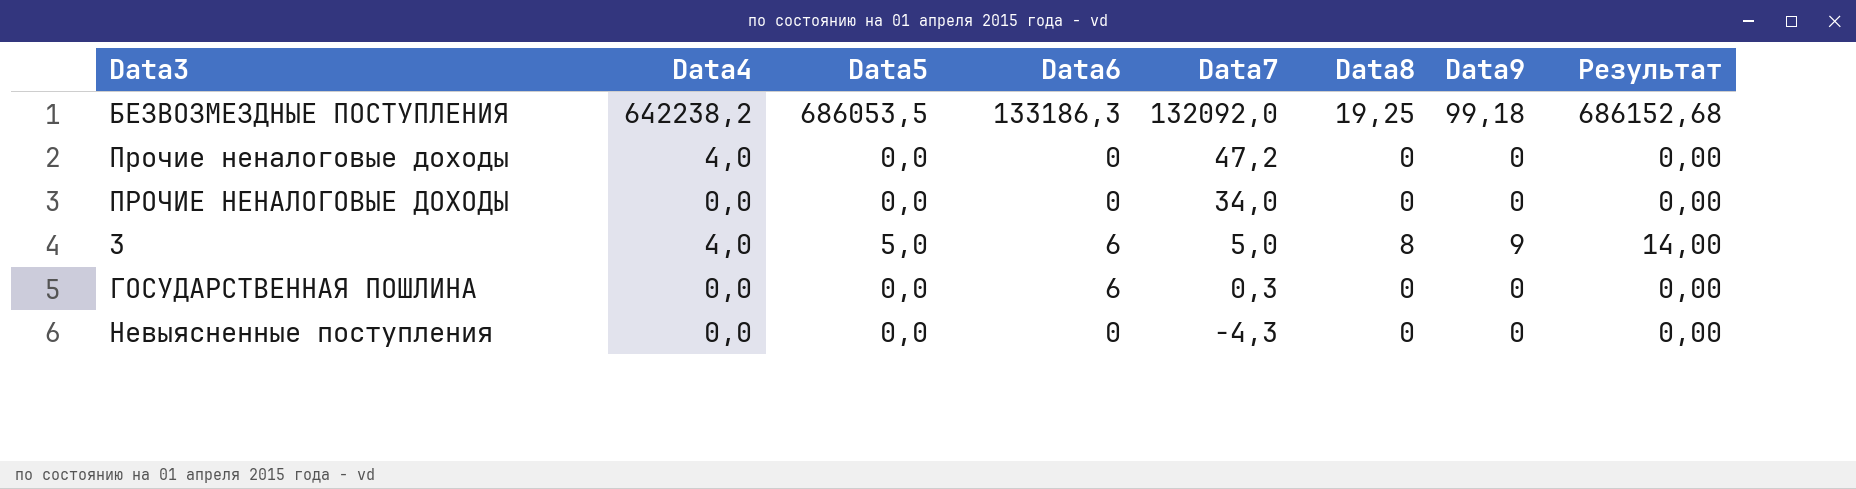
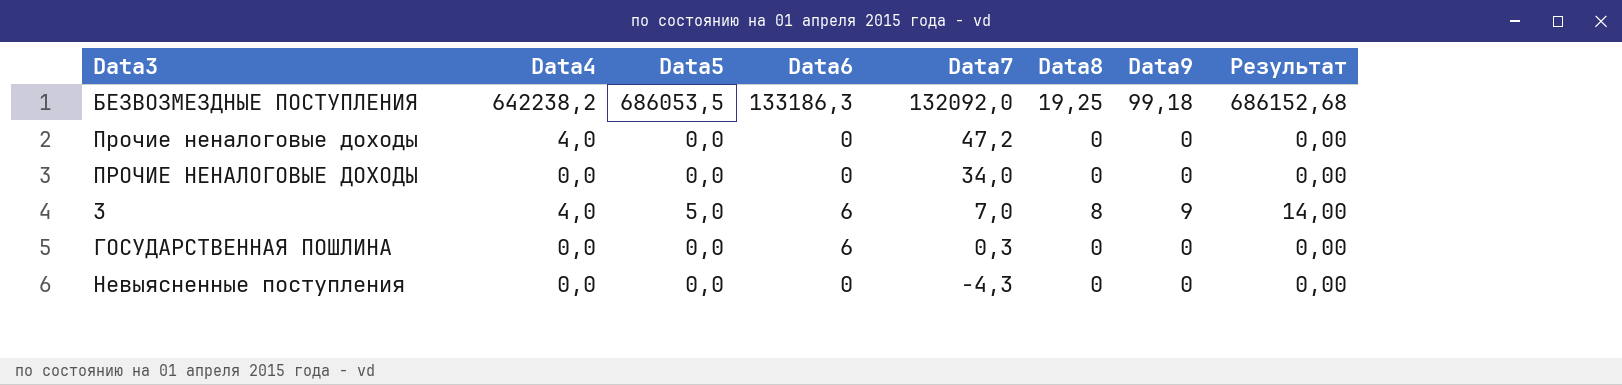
3 | Data7: 5,0 -> 7,0

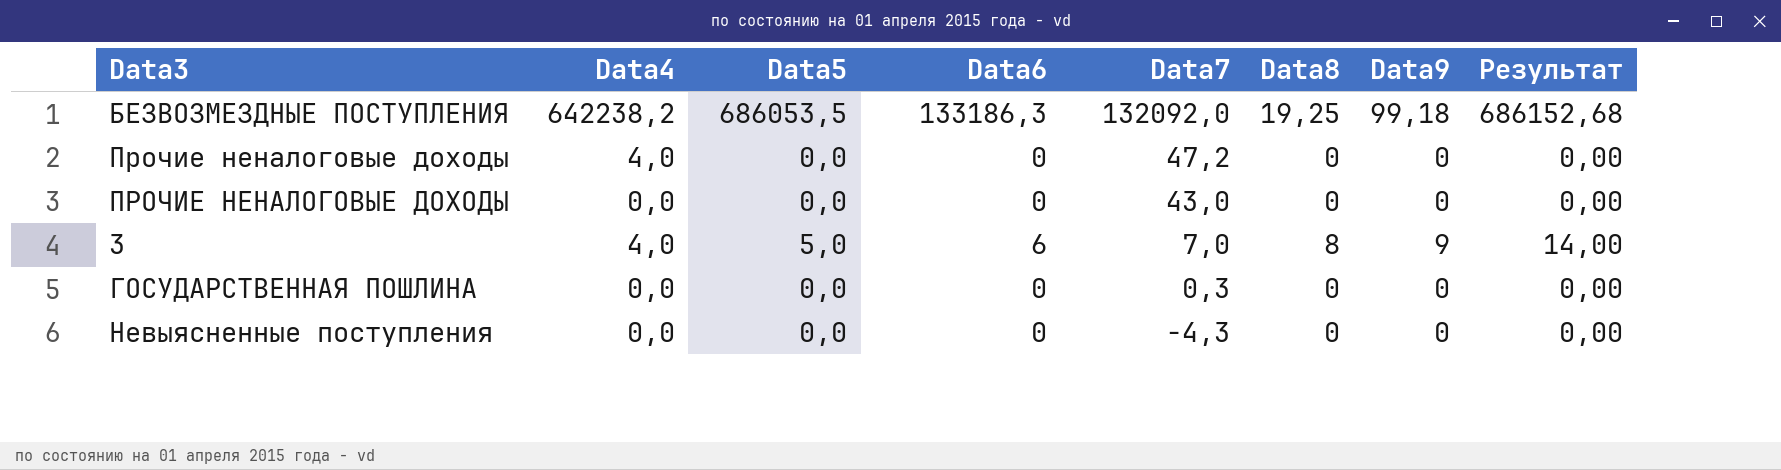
ПРОЧИЕ НЕНАЛОГОВЫЕ ДОХОДЫ | Data7: 34,0 -> 43,0
ГОСУДАРСТВЕННАЯ ПОШЛИНА | Data6: 6 -> 0

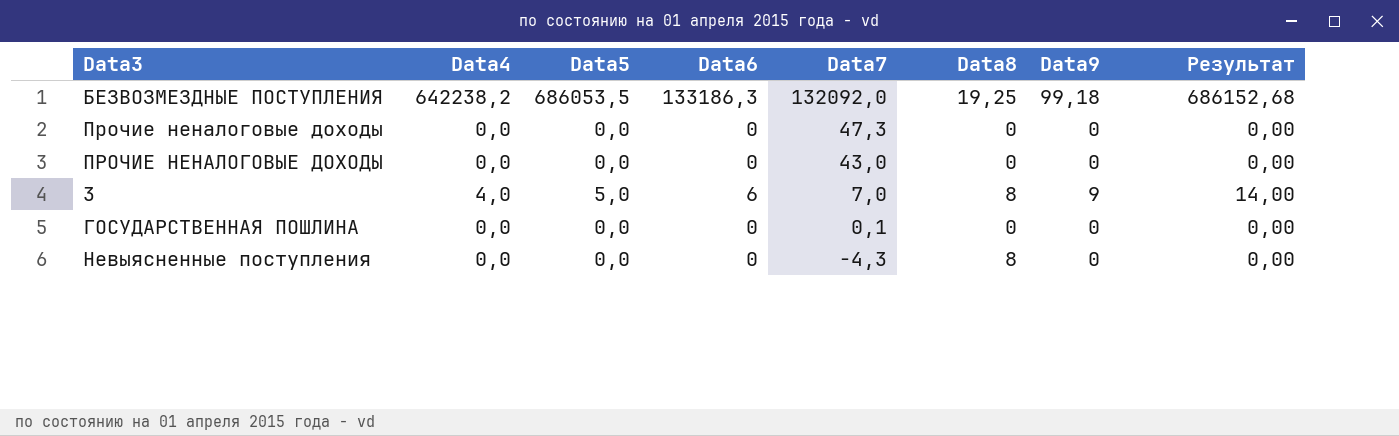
Прочие неналоговые доходы | Data4: 4,0 -> 0,0
Прочие неналоговые доходы | Data7: 47,2 -> 47,3
ГОСУДАРСТВЕННАЯ ПОШЛИНА | Data7: 0,3 -> 0,1
Невыясненные поступления | Data8: 0 -> 8

